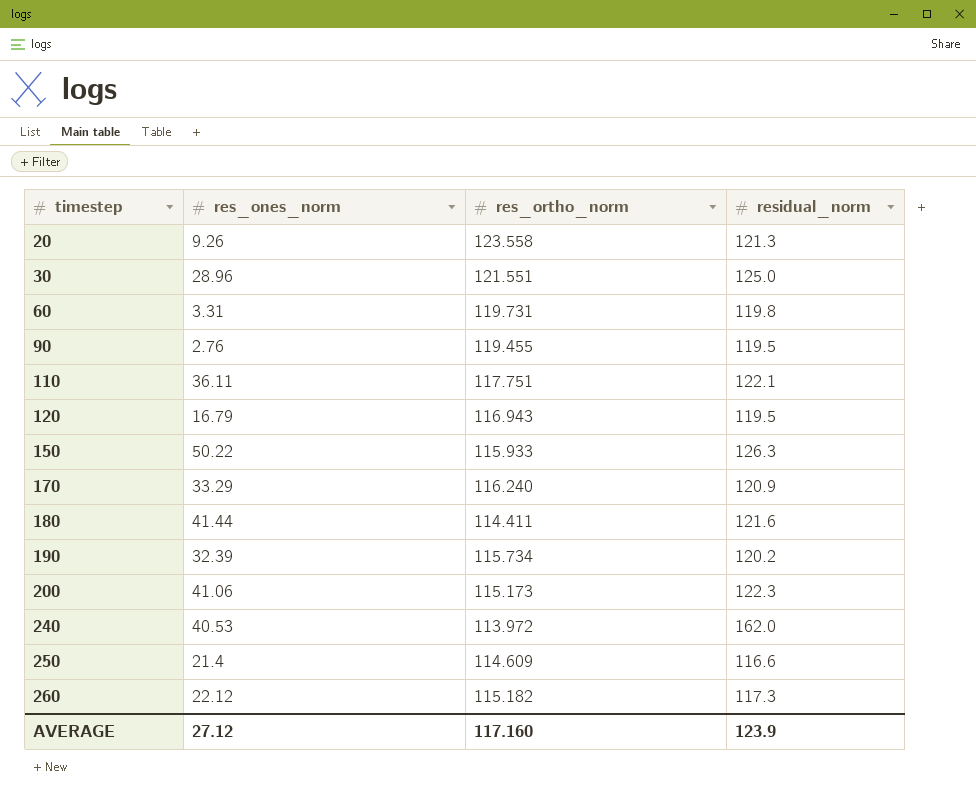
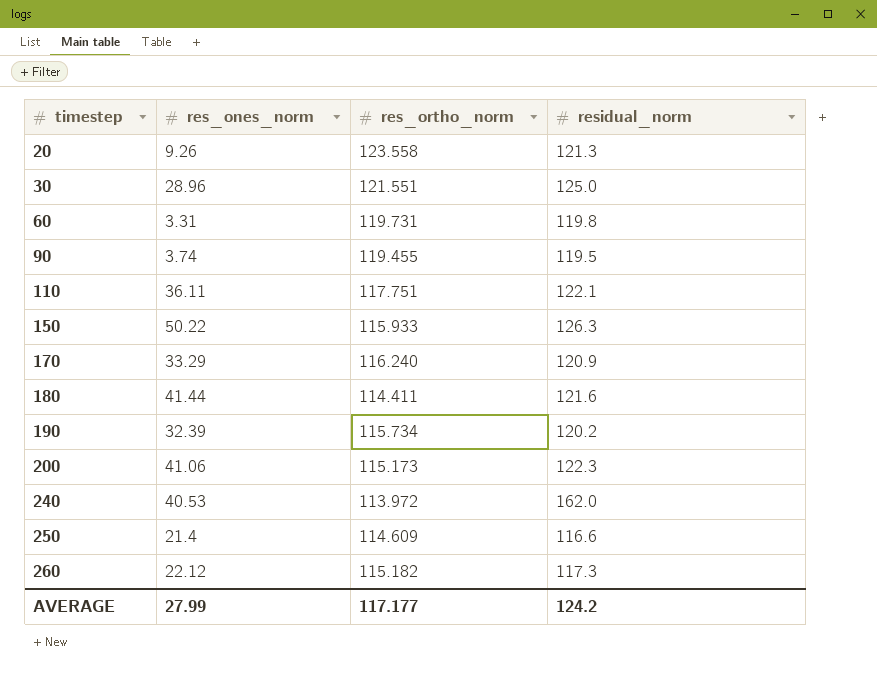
row 120: 16.79 | 116.943 | 119.5 -> none
90 | res_ones_norm: 2.76 -> 3.74
AVERAGE | res_ones_norm: 27.12 -> 27.99
AVERAGE | res_ortho_norm: 117.160 -> 117.177
AVERAGE | residual_norm: 123.9 -> 124.2

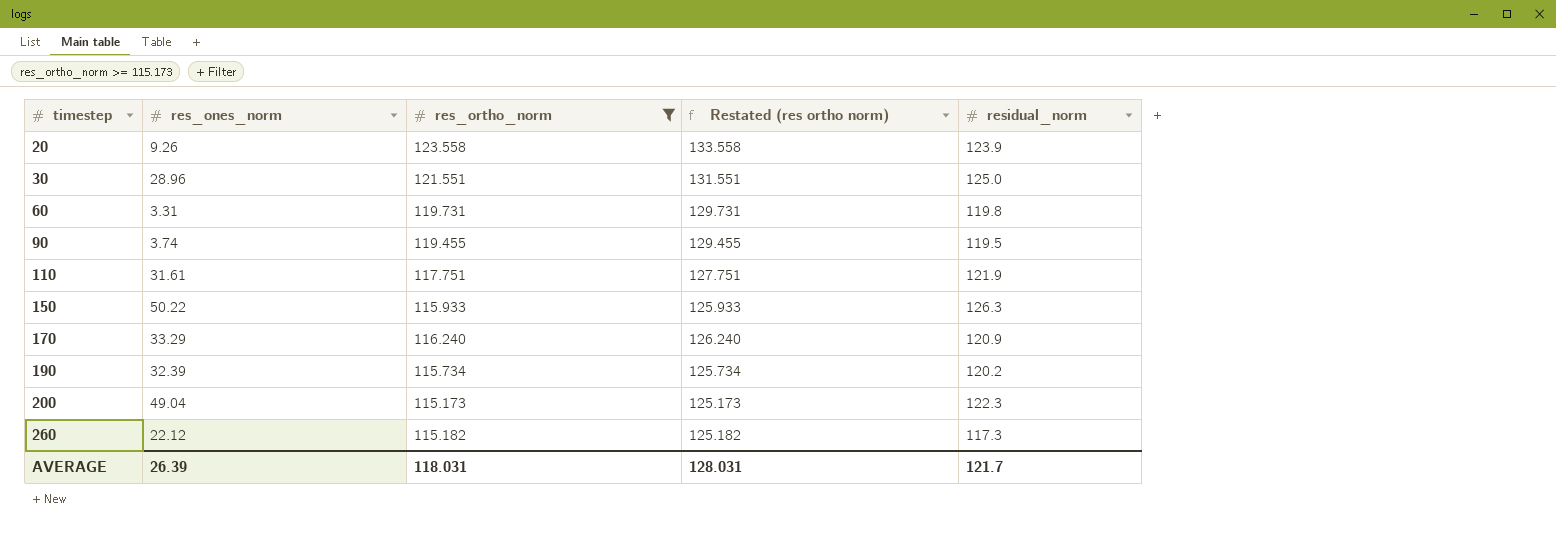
filter: none -> res_ortho_norm >= 115.173
column Restated (res ortho norm) | formula: none -> [res_ortho_norm] + 10
20 | residual_norm: 121.3 -> 123.9
110 | res_ones_norm: 36.11 -> 31.61
110 | residual_norm: 122.1 -> 121.9
200 | res_ones_norm: 41.06 -> 49.04
AVERAGE | res_ones_norm: 27.99 -> 26.39
AVERAGE | res_ortho_norm: 117.177 -> 118.031
AVERAGE | residual_norm: 124.2 -> 121.7

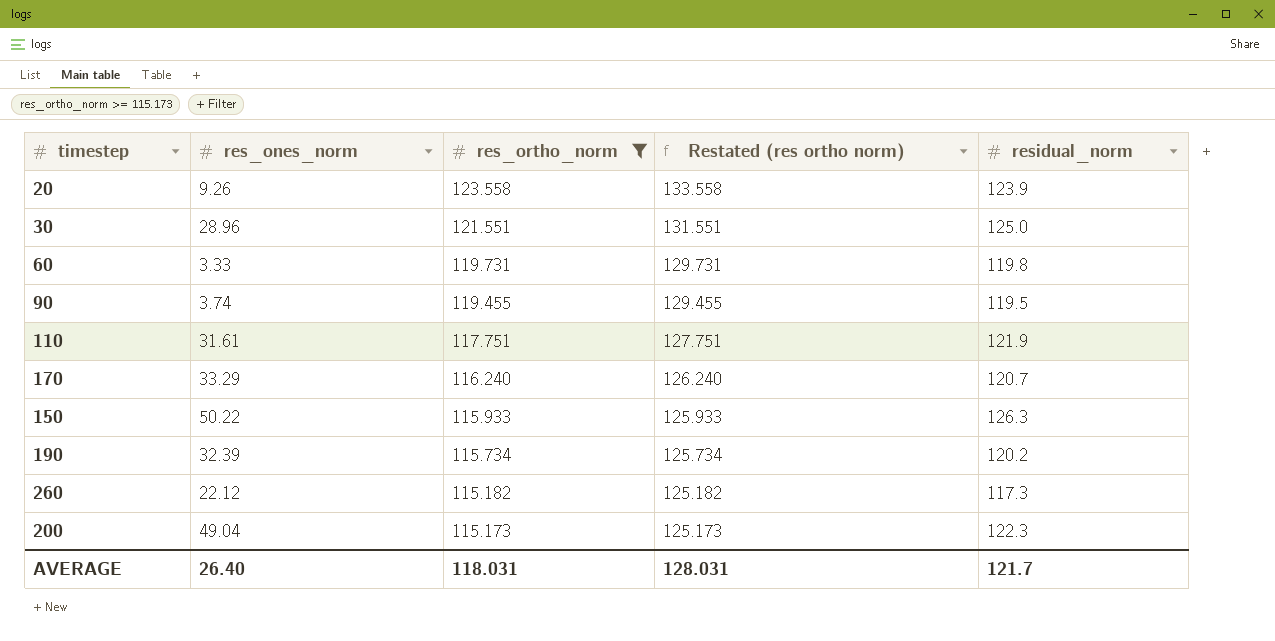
row order: timestep ascending -> res_ortho_norm descending
60 | res_ones_norm: 3.31 -> 3.33
170 | residual_norm: 120.9 -> 120.7
AVERAGE | res_ones_norm: 26.39 -> 26.40

